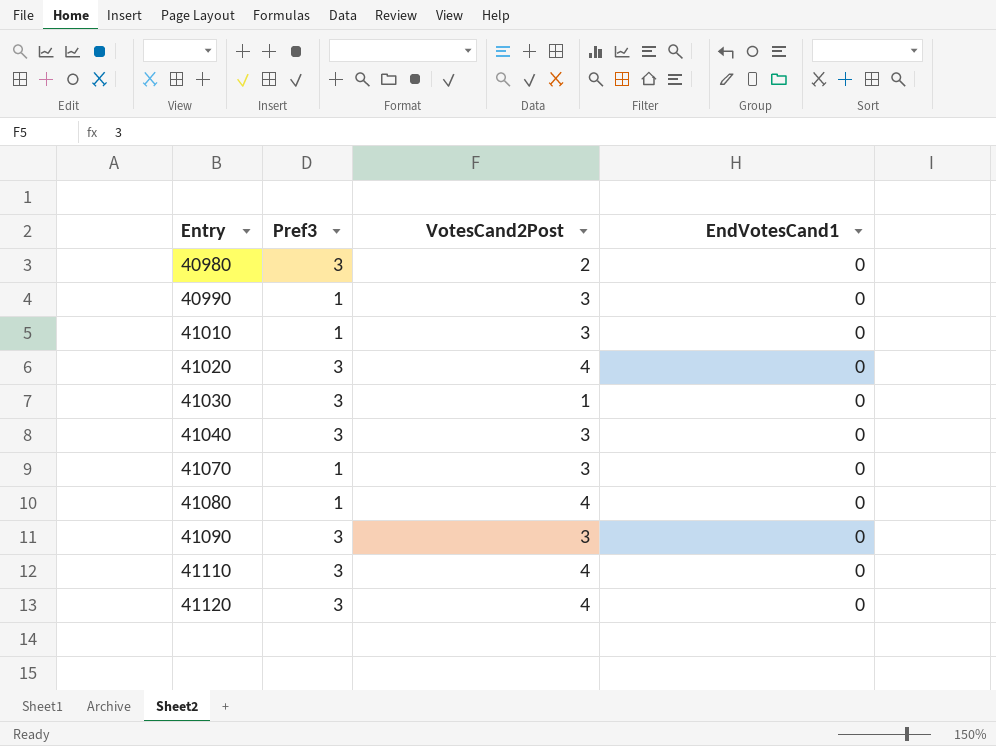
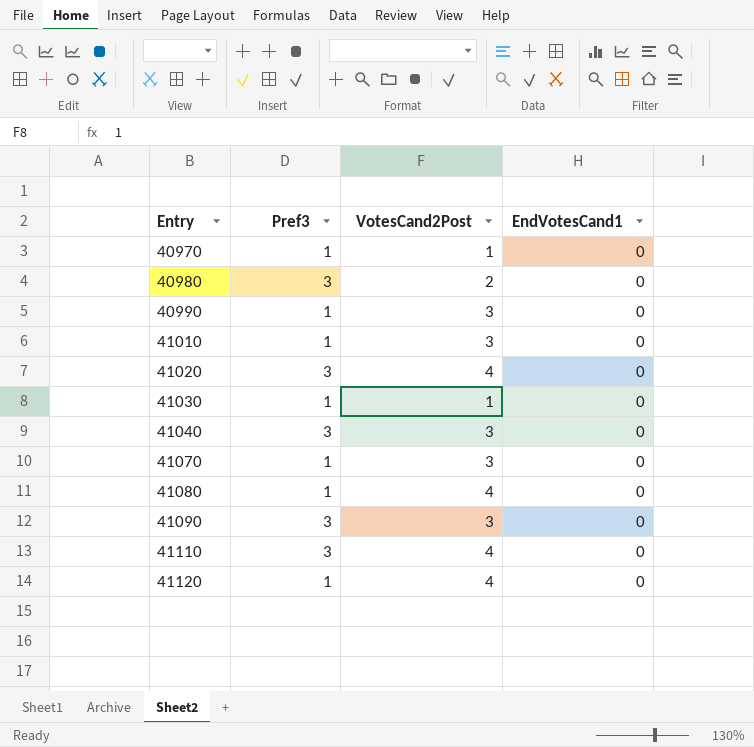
row 40970: none -> 1 | 1 | 0
41030 | Pref3: 3 -> 1
41120 | Pref3: 3 -> 1

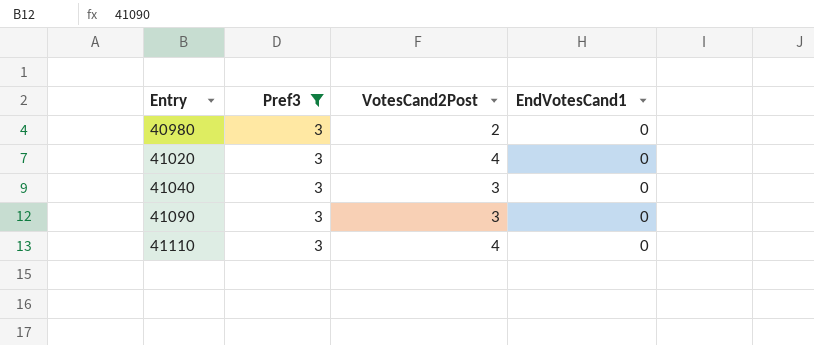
filter: none -> Pref3 = 3

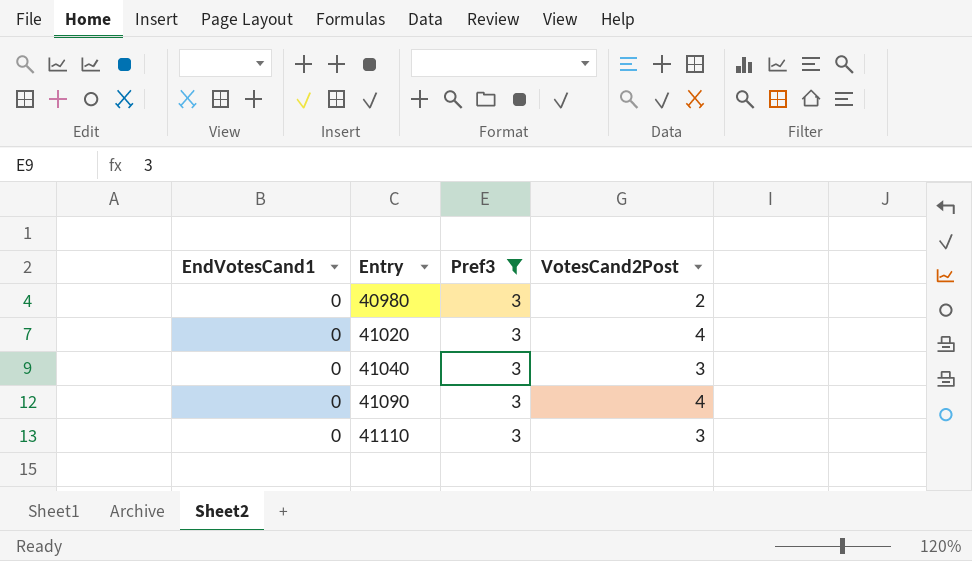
column EndVotesCand1 | position: 4 -> 1
41090 | VotesCand2Post: 3 -> 4
41110 | VotesCand2Post: 4 -> 3

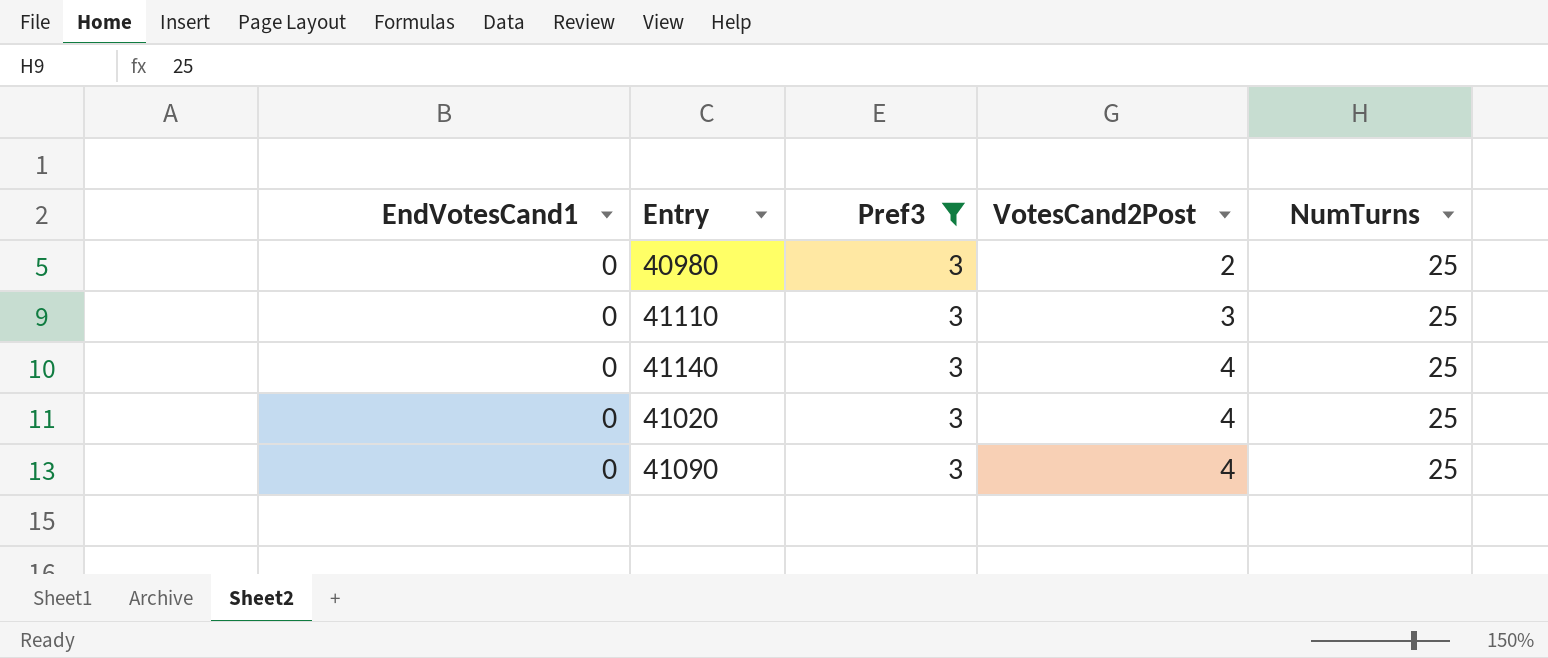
row order: Entry ascending -> VotesCand2Post ascending
column NumTurns | position: none -> 5
row 41040: 0 | 3 | 3 -> none
row 41140: none -> 0 | 3 | 4 | 25

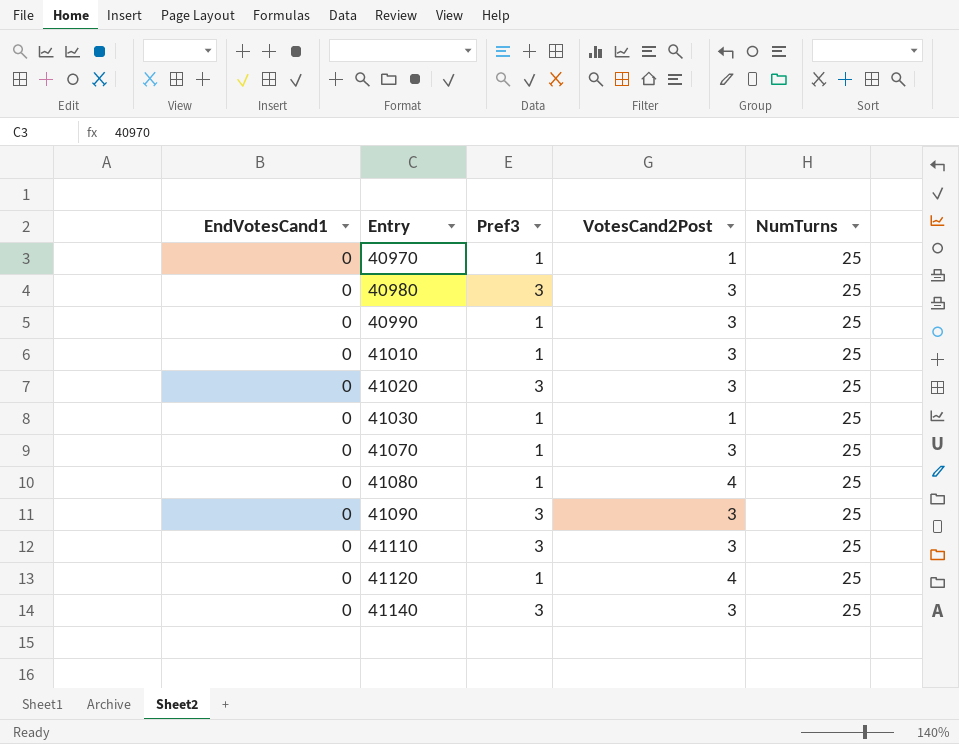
filter: Pref3 = 3 -> none
row order: VotesCand2Post ascending -> Entry ascending
40980 | VotesCand2Post: 2 -> 3
41020 | VotesCand2Post: 4 -> 3
41090 | VotesCand2Post: 4 -> 3
41140 | VotesCand2Post: 4 -> 3

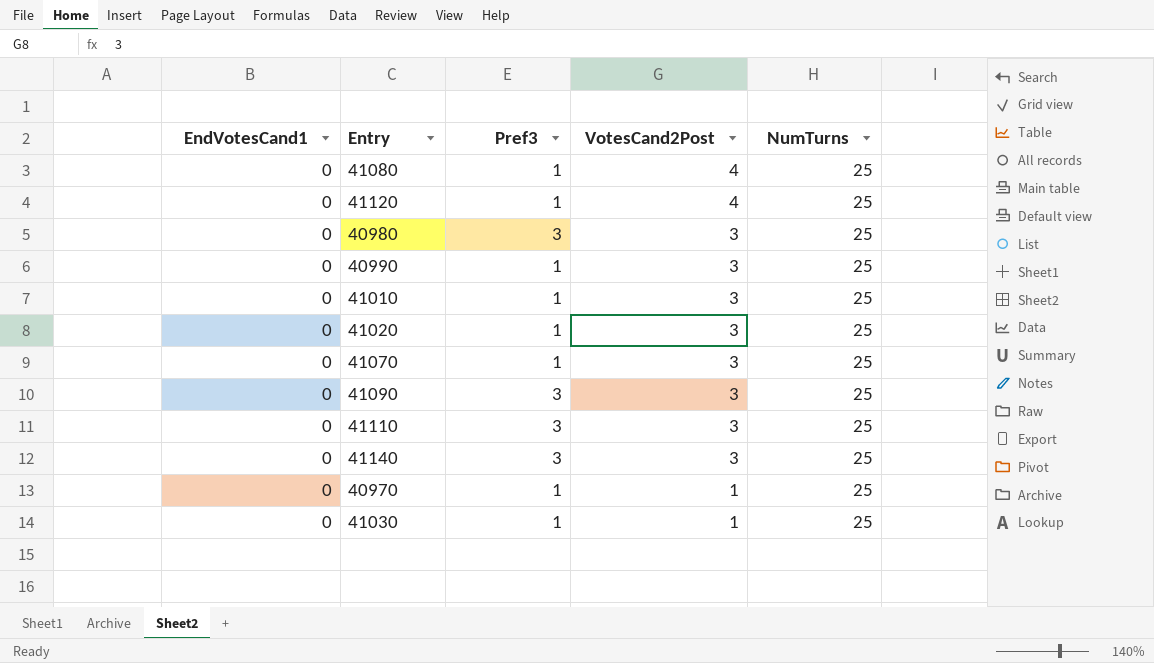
row order: Entry ascending -> VotesCand2Post descending
41020 | Pref3: 3 -> 1

